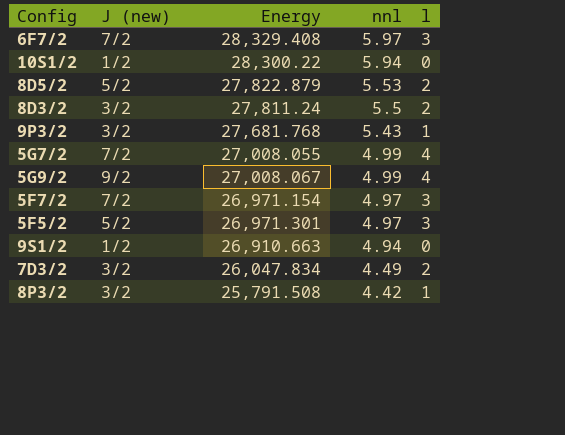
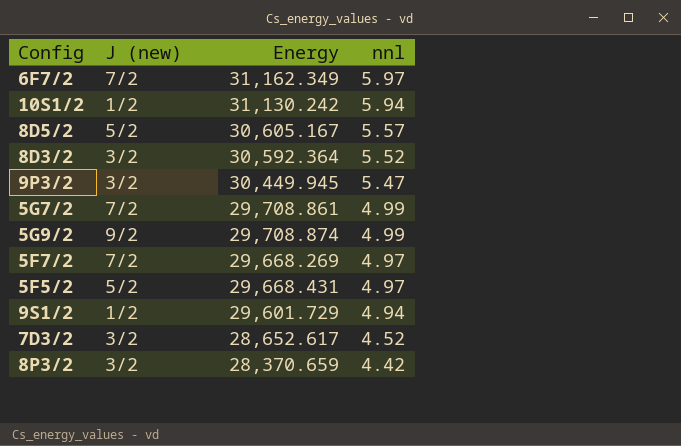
column l | position: 5 -> none
6F7/2 | Energy: 28,329.408 -> 31,162.349
10S1/2 | Energy: 28,300.22 -> 31,130.242
8D5/2 | Energy: 27,822.879 -> 30,605.167
8D5/2 | nnl: 5.53 -> 5.57
8D3/2 | Energy: 27,811.24 -> 30,592.364
8D3/2 | nnl: 5.5 -> 5.52
9P3/2 | Energy: 27,681.768 -> 30,449.945
9P3/2 | nnl: 5.43 -> 5.47
5G7/2 | Energy: 27,008.055 -> 29,708.861
5G9/2 | Energy: 27,008.067 -> 29,708.874
5F7/2 | Energy: 26,971.154 -> 29,668.269
5F5/2 | Energy: 26,971.301 -> 29,668.431
9S1/2 | Energy: 26,910.663 -> 29,601.729
7D3/2 | Energy: 26,047.834 -> 28,652.617
7D3/2 | nnl: 4.49 -> 4.52
8P3/2 | Energy: 25,791.508 -> 28,370.659

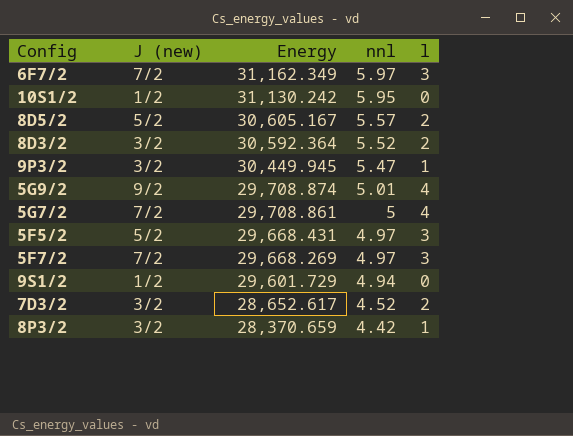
row order: nnl descending -> Energy descending
column l | position: none -> 5
10S1/2 | nnl: 5.94 -> 5.95
5G9/2 | nnl: 4.99 -> 5.01
5G7/2 | nnl: 4.99 -> 5

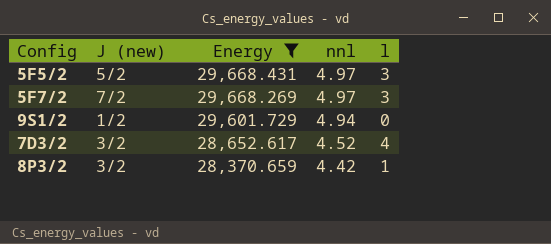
filter: none -> Energy <= 29,668.431
7D3/2 | l: 2 -> 4

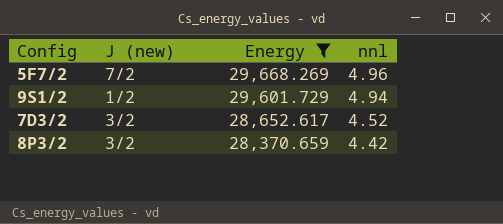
column l | position: 5 -> none
row 5F5/2: 5/2 | 29,668.431 | 4.97 | 3 -> none
5F7/2 | nnl: 4.97 -> 4.96

